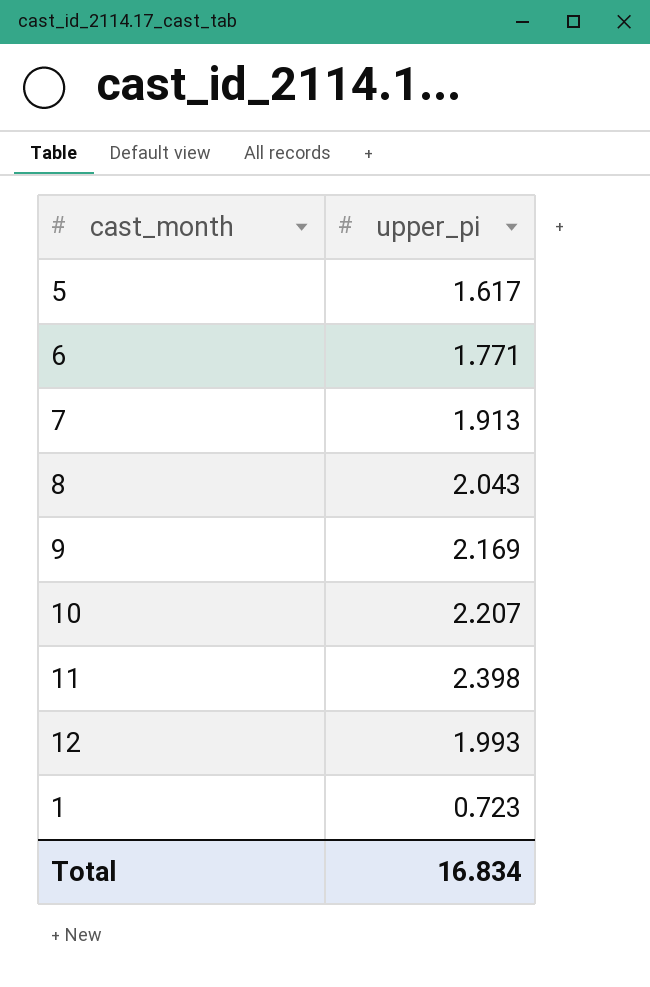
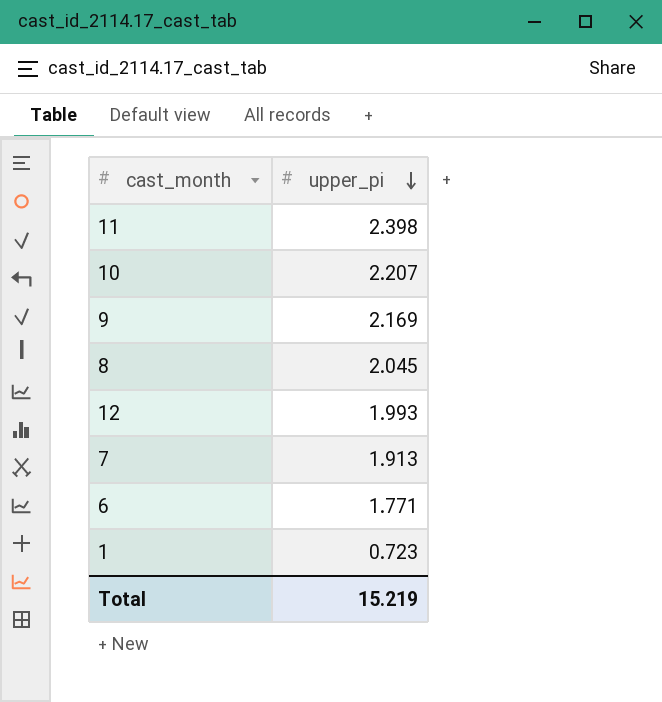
row order: none -> upper_pi descending
row 5: 1.617 -> none
8 | upper_pi: 2.043 -> 2.045
Total | upper_pi: 16.834 -> 15.219

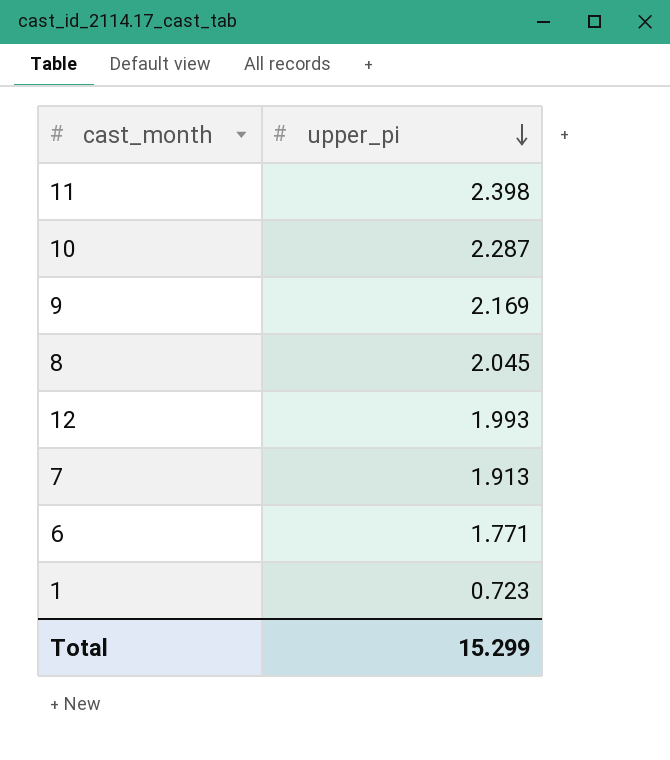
10 | upper_pi: 2.207 -> 2.287
Total | upper_pi: 15.219 -> 15.299

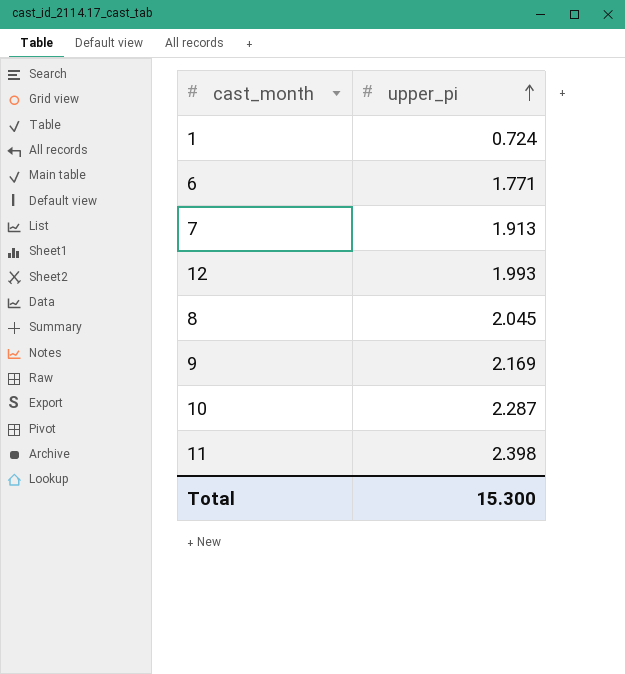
row order: upper_pi descending -> upper_pi ascending
1 | upper_pi: 0.723 -> 0.724
Total | upper_pi: 15.299 -> 15.300

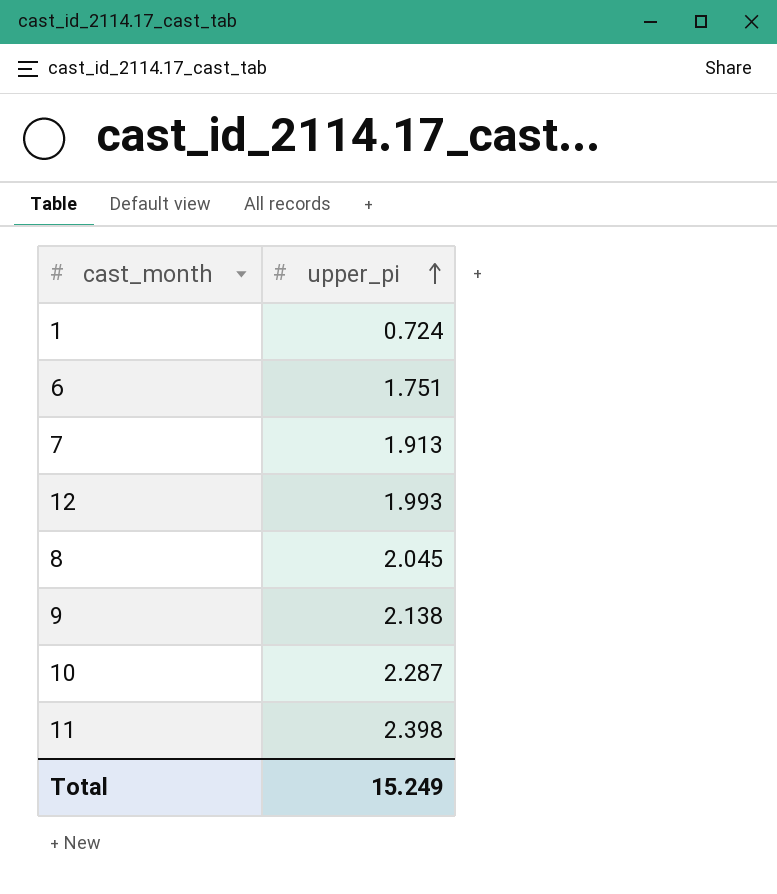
6 | upper_pi: 1.771 -> 1.751
9 | upper_pi: 2.169 -> 2.138
Total | upper_pi: 15.300 -> 15.249

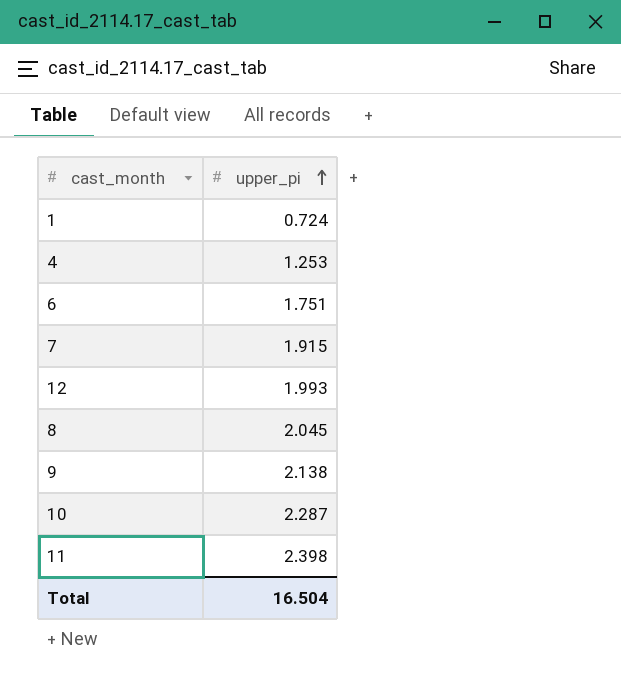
row 4: none -> 1.253
7 | upper_pi: 1.913 -> 1.915
Total | upper_pi: 15.249 -> 16.504

